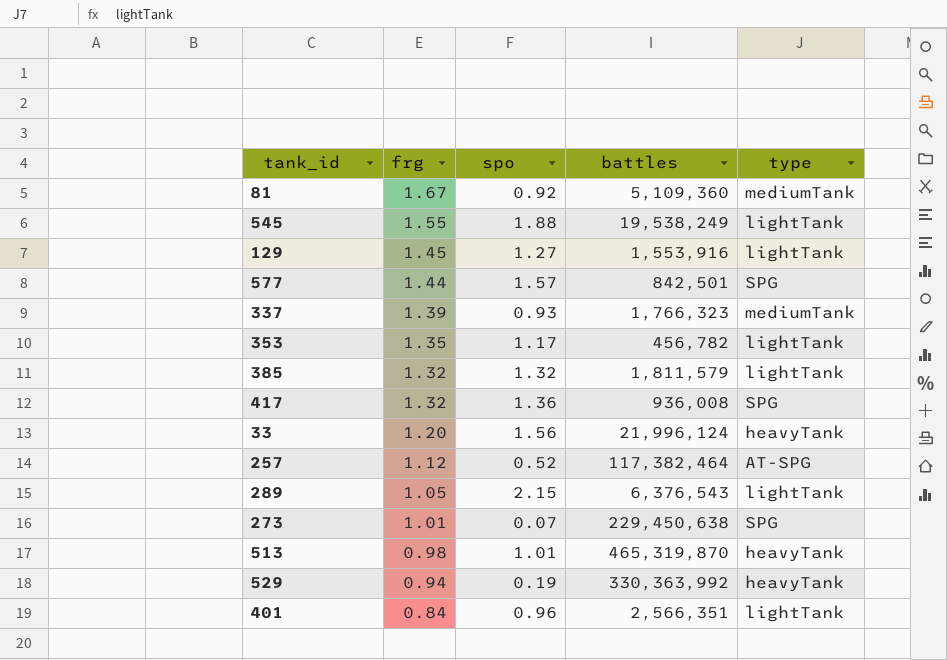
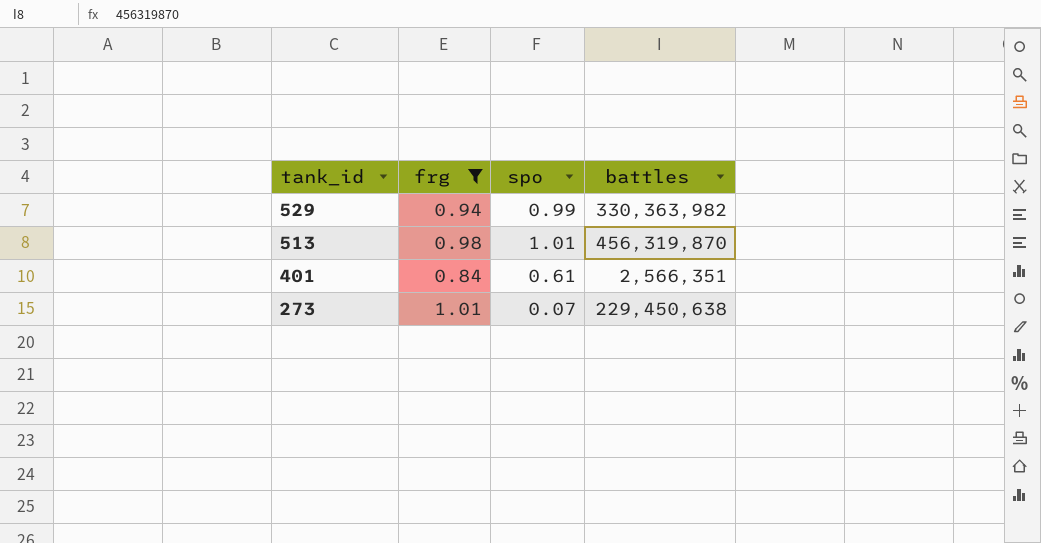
filter: none -> frg <= 1.01
row order: frg descending -> tank_id descending
column type | position: 5 -> none
529 | spo: 0.19 -> 0.99
529 | battles: 330,363,992 -> 330,363,982
513 | battles: 465,319,870 -> 456,319,870
401 | spo: 0.96 -> 0.61

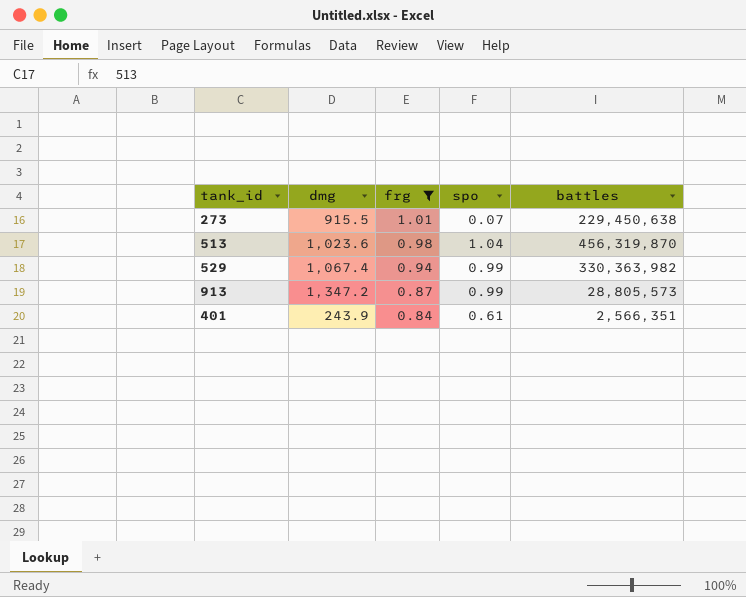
row order: tank_id descending -> frg descending
column dmg | position: none -> 2
513 | spo: 1.01 -> 1.04
row 913: none -> 1,347.2 | 0.87 | 0.99 | 28,805,573

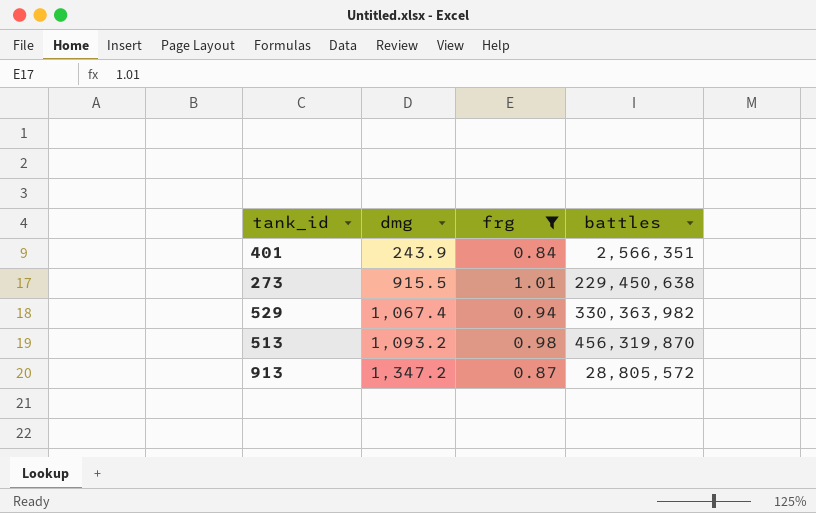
row order: frg descending -> dmg ascending
column spo | position: 4 -> none
513 | dmg: 1,023.6 -> 1,093.2
913 | battles: 28,805,573 -> 28,805,572

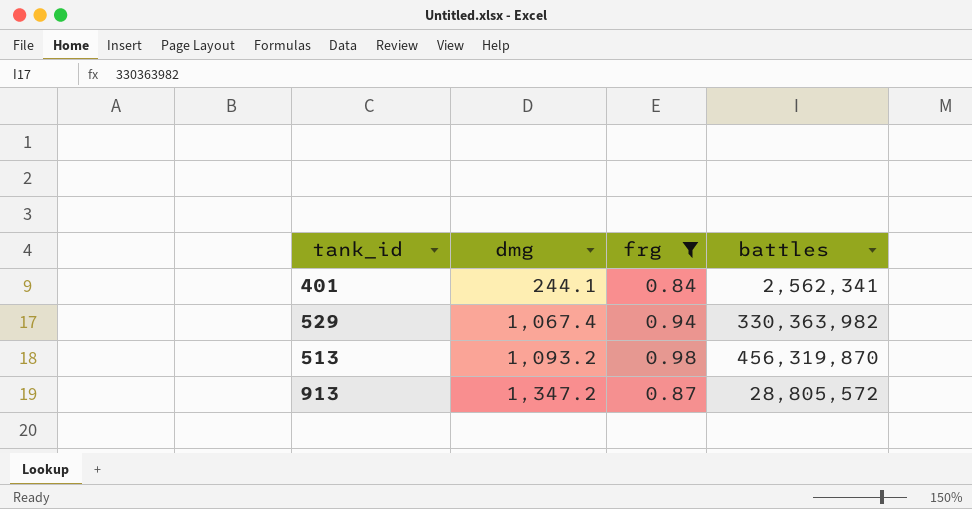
row 273: 915.5 | 1.01 | 229,450,638 -> none
401 | dmg: 243.9 -> 244.1
401 | battles: 2,566,351 -> 2,562,341

